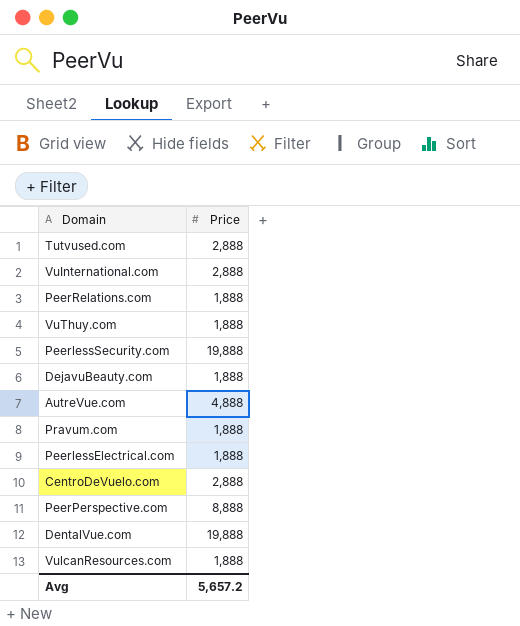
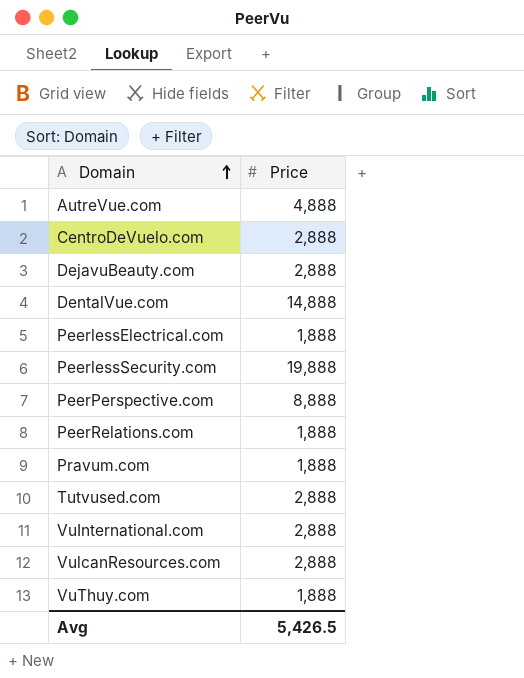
row order: none -> Domain ascending
DejavuBeauty.com | Price: 1,888 -> 2,888
DentalVue.com | Price: 19,888 -> 14,888
VulcanResources.com | Price: 1,888 -> 2,888
Avg | Price: 5,657.2 -> 5,426.5

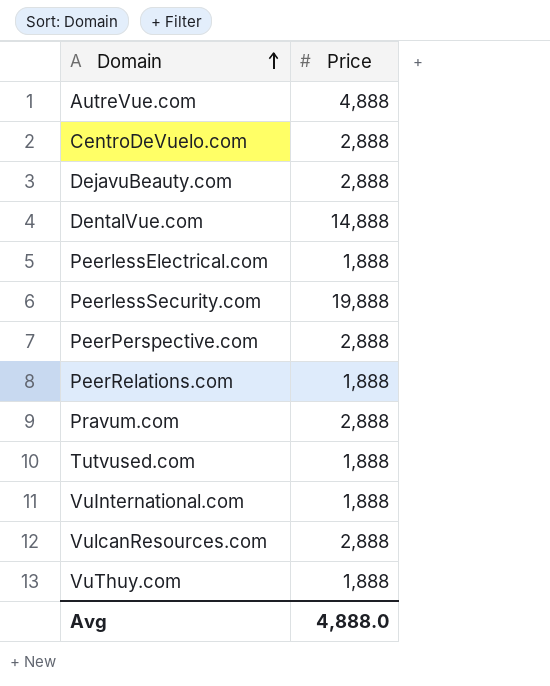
PeerPerspective.com | Price: 8,888 -> 2,888
Pravum.com | Price: 1,888 -> 2,888
Tutvused.com | Price: 2,888 -> 1,888
VuInternational.com | Price: 2,888 -> 1,888
Avg | Price: 5,426.5 -> 4,888.0

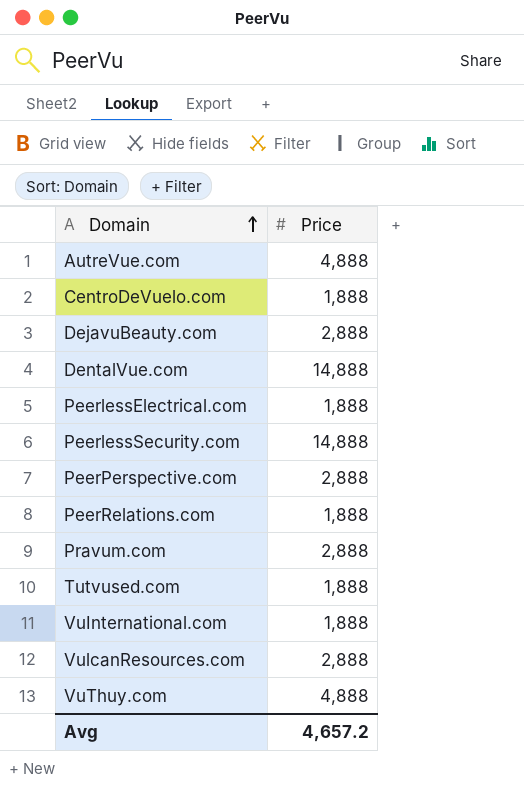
CentroDeVuelo.com | Price: 2,888 -> 1,888
PeerlessSecurity.com | Price: 19,888 -> 14,888
VuThuy.com | Price: 1,888 -> 4,888
Avg | Price: 4,888.0 -> 4,657.2

